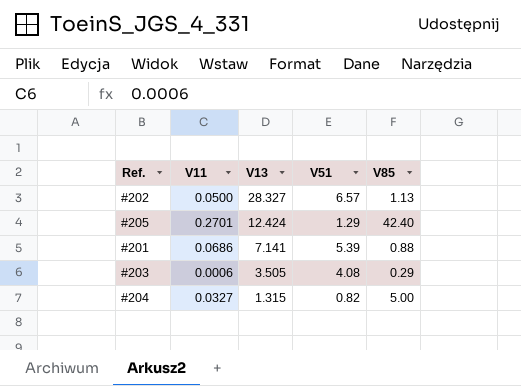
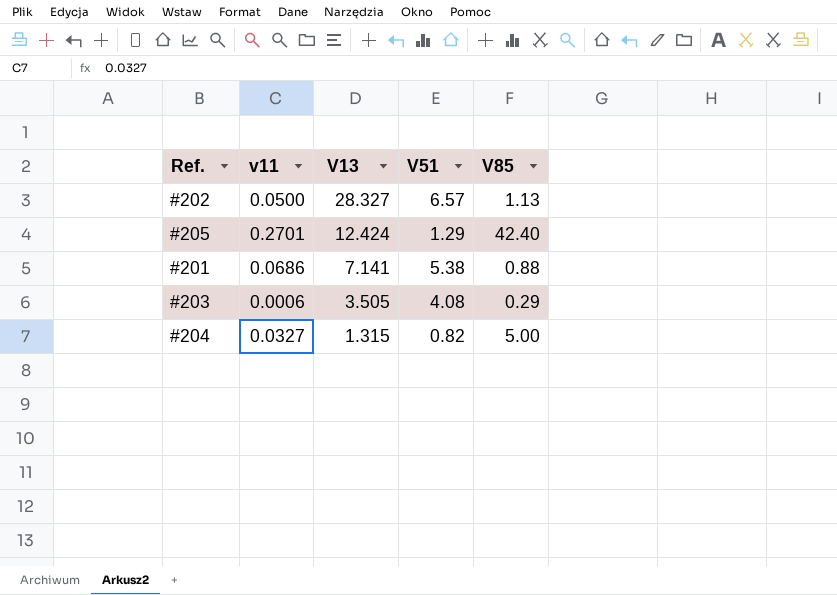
column name: V11 -> v11
#201 | V51: 5.39 -> 5.38

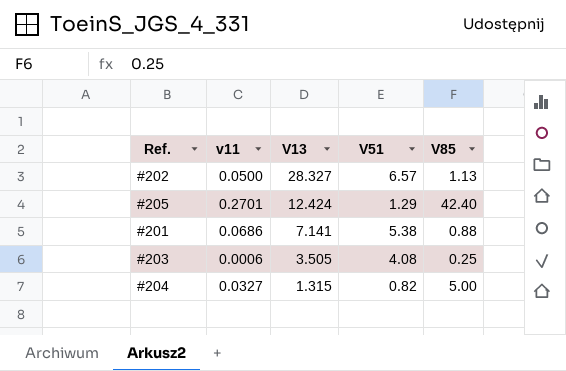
#203 | V85: 0.29 -> 0.25

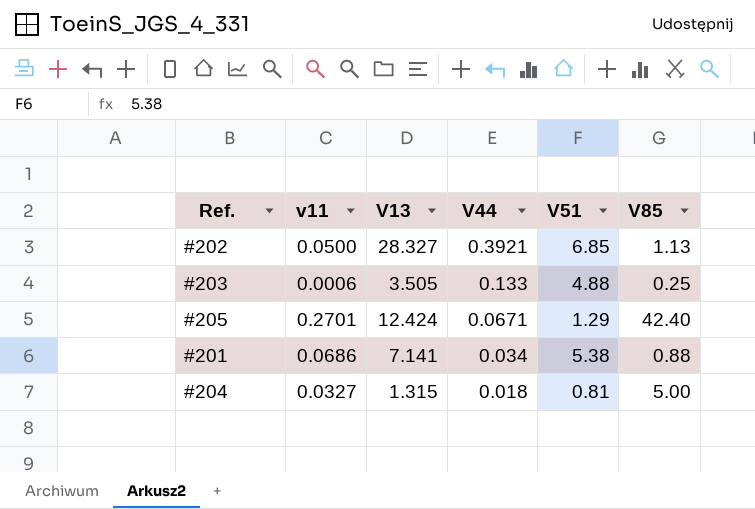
row order: V13 descending -> V44 descending
column V44 | position: none -> 4
#202 | V51: 6.57 -> 6.85
#203 | V51: 4.08 -> 4.88
#204 | V51: 0.82 -> 0.81

